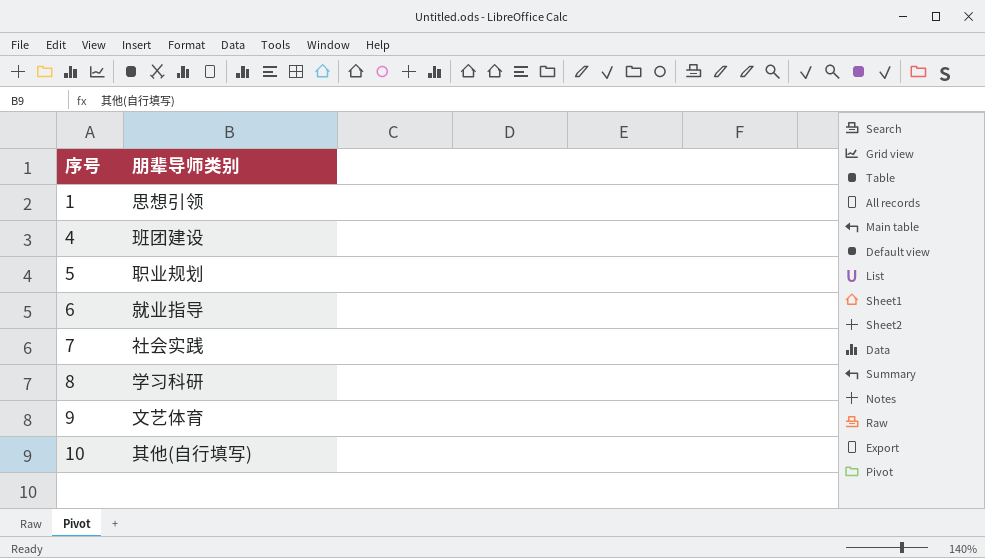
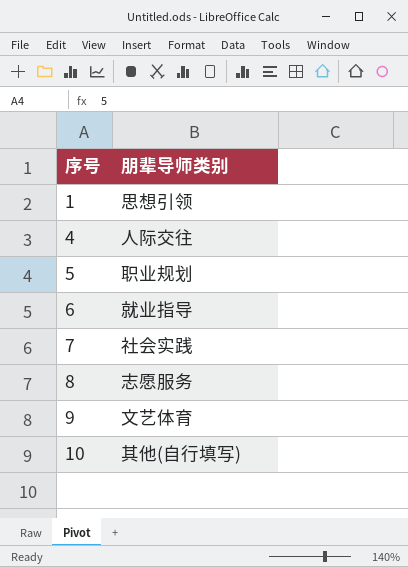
4 | 朋辈导师类别: 班团建设 -> 人际交往
8 | 朋辈导师类别: 学习科研 -> 志愿服务

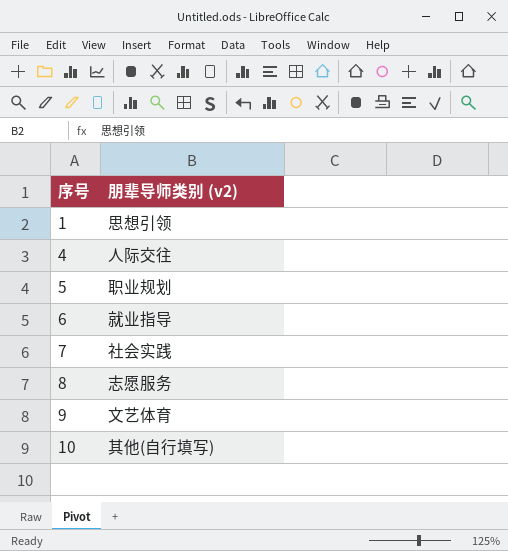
column name: 朋辈导师类别 -> 朋辈导师类别 (v2)

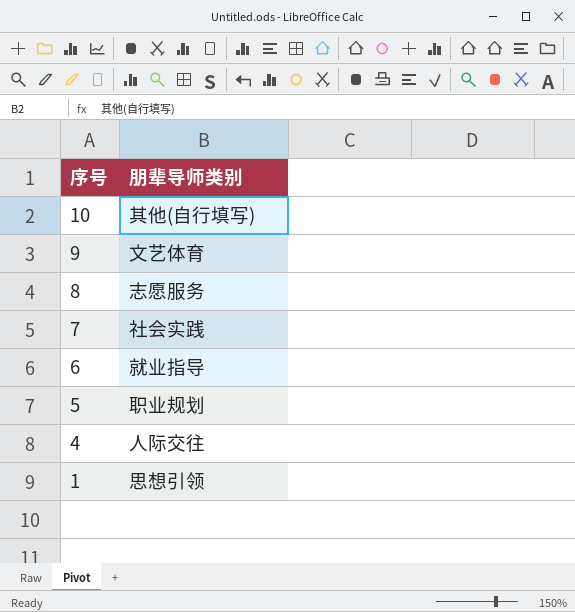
row order: 序号 ascending -> 序号 descending
column name: 朋辈导师类别 (v2) -> 朋辈导师类别

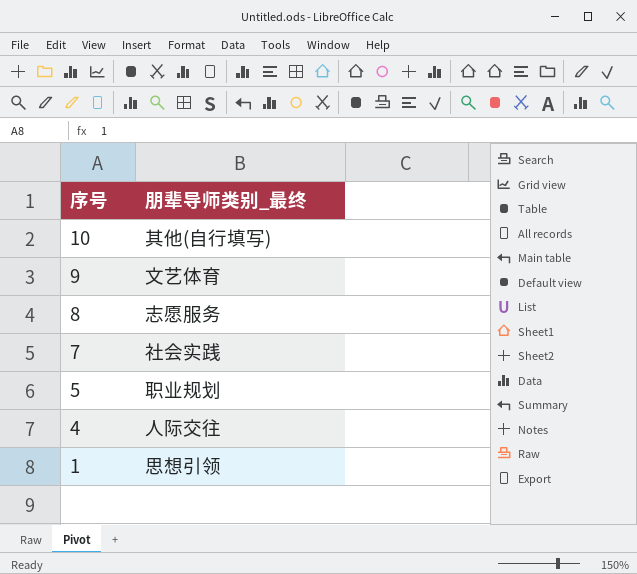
column name: 朋辈导师类别 -> 朋辈导师类别_最终
row 6: 就业指导 -> none

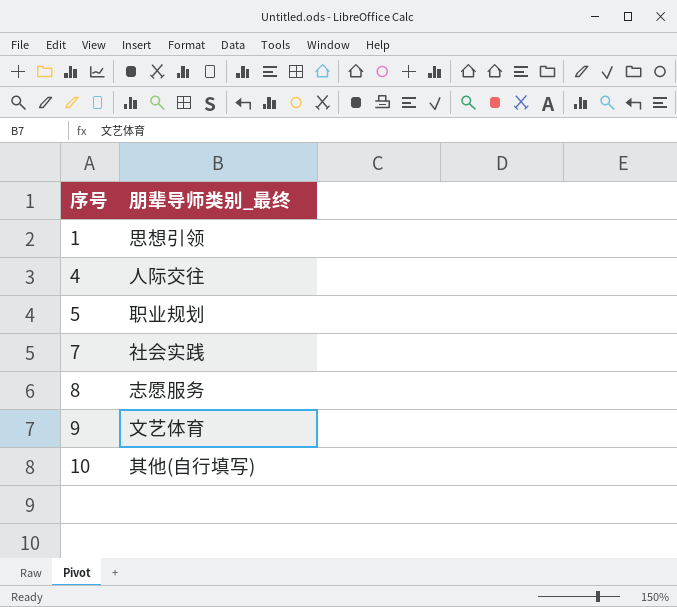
row order: 序号 descending -> 序号 ascending

